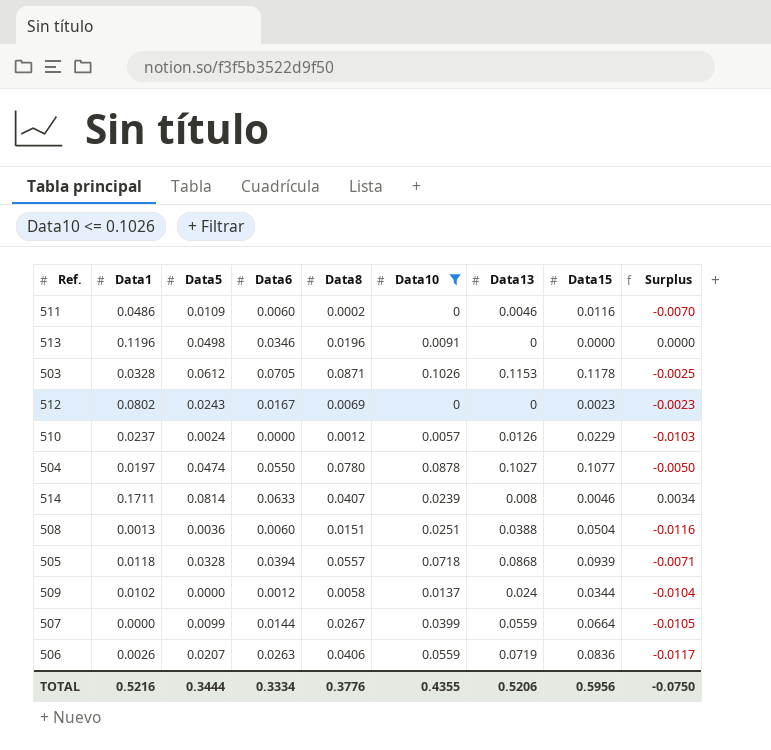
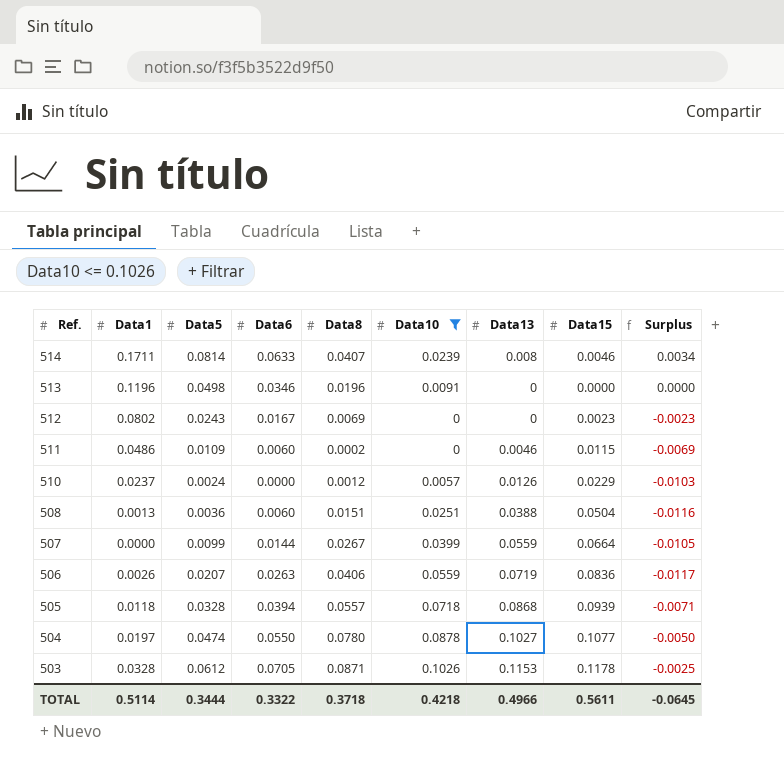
row order: none -> Ref. descending
row 509: 0.0102 | 0.0000 | 0.0012 | 0.0058 | 0.0137 | 0.024 | 0.0344 | -0.0104 -> none
511 | Data15: 0.0116 -> 0.0115
511 | Surplus: -0.0070 -> -0.0069
TOTAL | Data1: 0.5216 -> 0.5114
TOTAL | Data6: 0.3334 -> 0.3322
TOTAL | Data8: 0.3776 -> 0.3718
TOTAL | Data10: 0.4355 -> 0.4218
TOTAL | Data13: 0.5206 -> 0.4966
TOTAL | Data15: 0.5956 -> 0.5611
TOTAL | Surplus: -0.0750 -> -0.0645

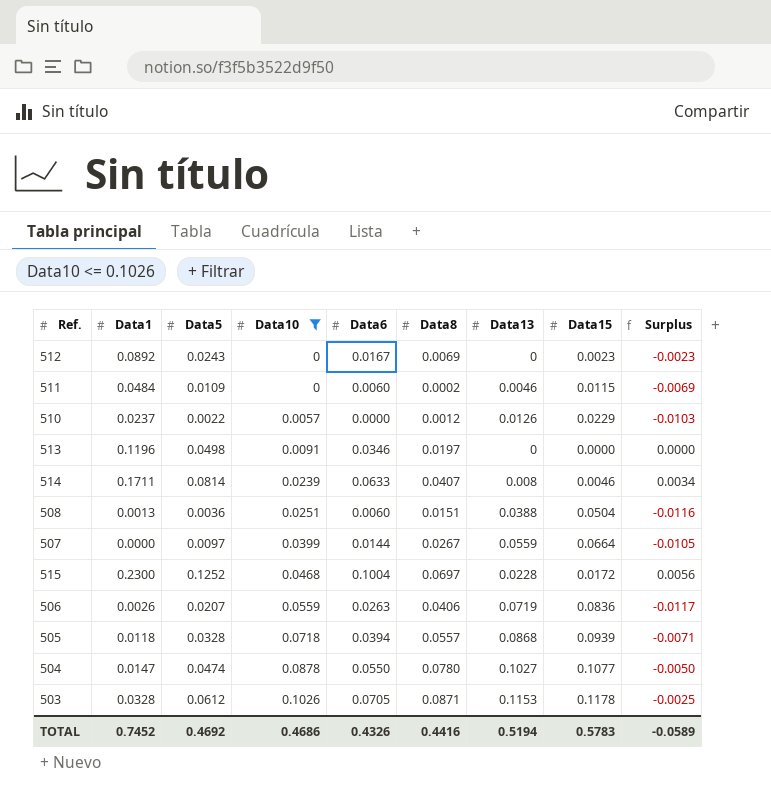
row order: Ref. descending -> Data10 ascending
column Data10 | position: 6 -> 4
512 | Data1: 0.0802 -> 0.0892
511 | Data1: 0.0486 -> 0.0484
510 | Data5: 0.0024 -> 0.0022
513 | Data8: 0.0196 -> 0.0197
507 | Data5: 0.0099 -> 0.0097
row 515: none -> 0.2300 | 0.1252 | 0.0468 | 0.1004 | 0.0697 | 0.0228 | 0.0172 | 0.0056
504 | Data1: 0.0197 -> 0.0147
TOTAL | Data1: 0.5114 -> 0.7452
TOTAL | Data5: 0.3444 -> 0.4692
TOTAL | Data10: 0.4218 -> 0.4686
TOTAL | Data6: 0.3322 -> 0.4326
TOTAL | Data8: 0.3718 -> 0.4416
TOTAL | Data13: 0.4966 -> 0.5194
TOTAL | Data15: 0.5611 -> 0.5783
TOTAL | Surplus: -0.0645 -> -0.0589

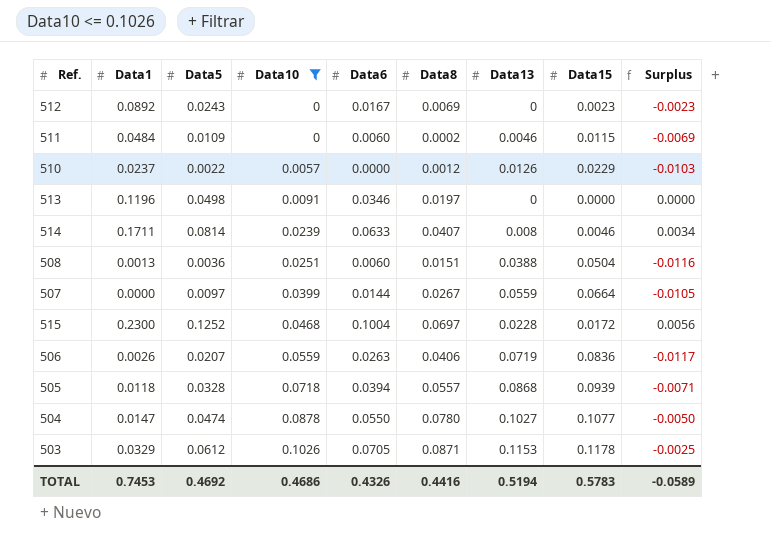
503 | Data1: 0.0328 -> 0.0329
TOTAL | Data1: 0.7452 -> 0.7453

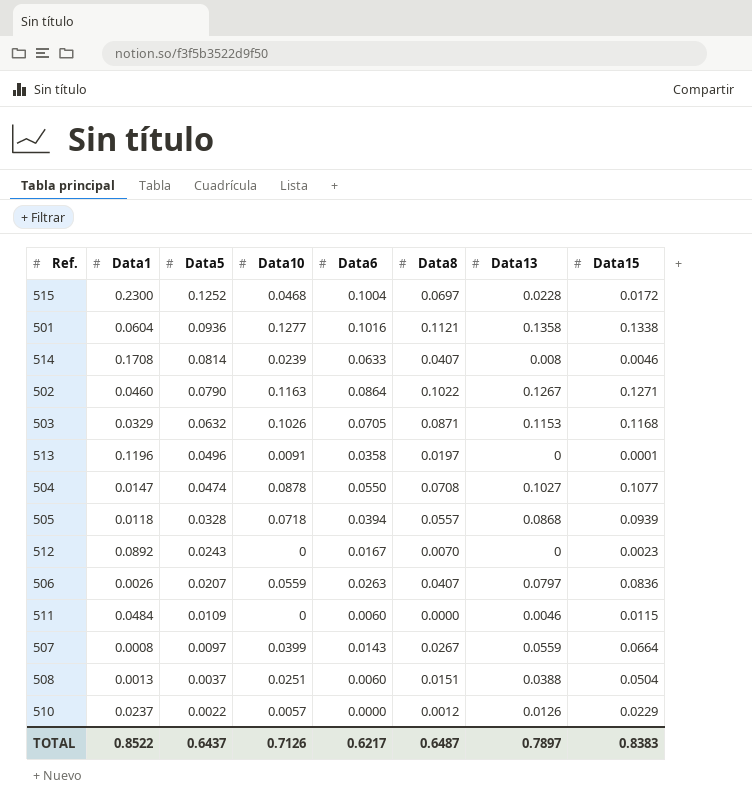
filter: Data10 <= 0.1026 -> none
row order: Data10 ascending -> Data5 descending
column Surplus | formula: [Data13] - [Data15] -> none
514 | Data1: 0.1711 -> 0.1708
503 | Data5: 0.0612 -> 0.0632
503 | Data15: 0.1178 -> 0.1168
513 | Data5: 0.0498 -> 0.0496
513 | Data6: 0.0346 -> 0.0358
513 | Data15: 0.0000 -> 0.0001
504 | Data8: 0.0780 -> 0.0708
512 | Data8: 0.0069 -> 0.0070
506 | Data8: 0.0406 -> 0.0407
506 | Data13: 0.0719 -> 0.0797
511 | Data8: 0.0002 -> 0.0000
507 | Data1: 0.0000 -> 0.0008
507 | Data6: 0.0144 -> 0.0143
508 | Data5: 0.0036 -> 0.0037
TOTAL | Data1: 0.7453 -> 0.8522
TOTAL | Data5: 0.4692 -> 0.6437
TOTAL | Data10: 0.4686 -> 0.7126
TOTAL | Data6: 0.4326 -> 0.6217
TOTAL | Data8: 0.4416 -> 0.6487
TOTAL | Data13: 0.5194 -> 0.7897
TOTAL | Data15: 0.5783 -> 0.8383

